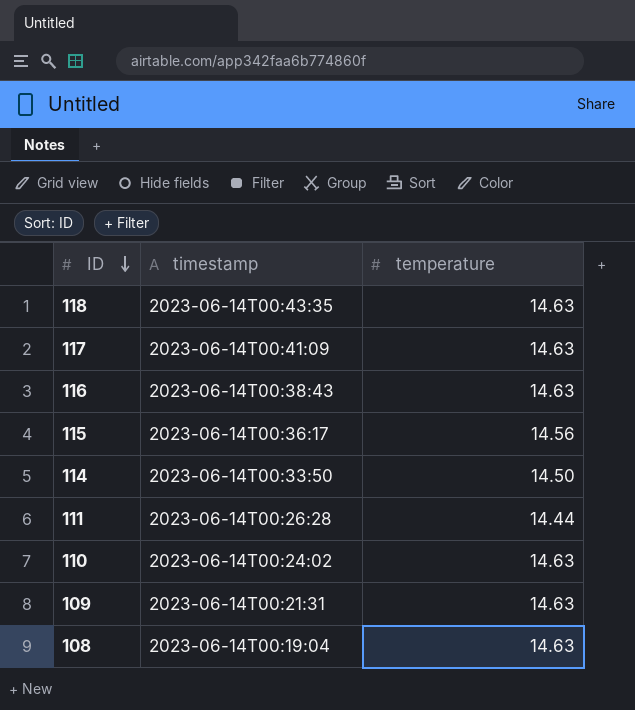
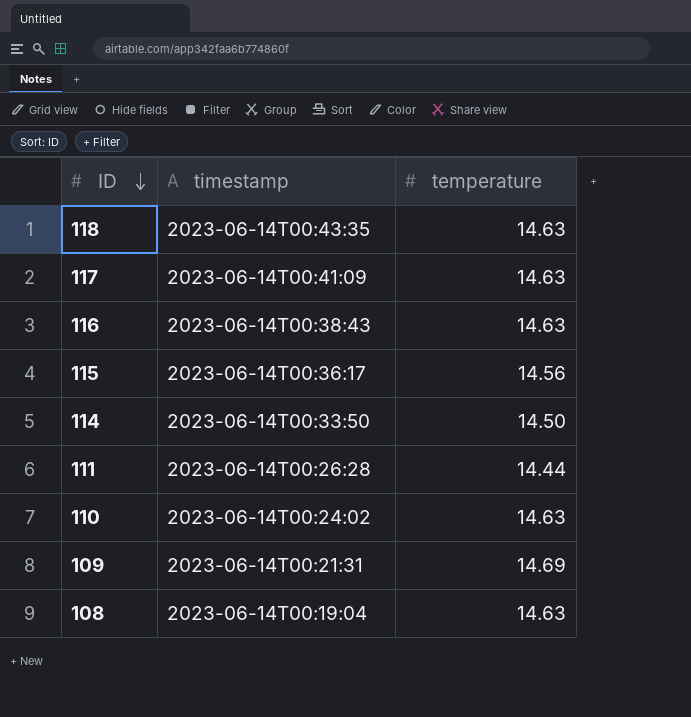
109 | temperature: 14.63 -> 14.69

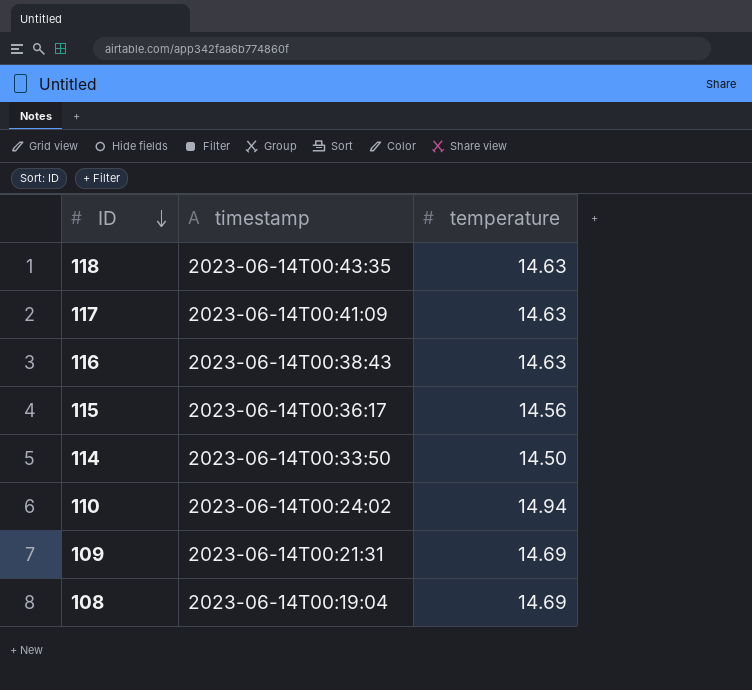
row 111: 2023-06-14T00:26:28 | 14.44 -> none
110 | temperature: 14.63 -> 14.94
108 | temperature: 14.63 -> 14.69

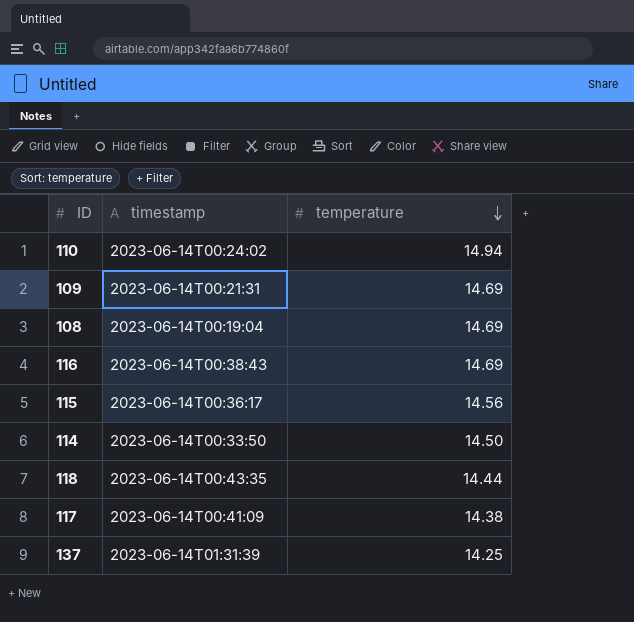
row order: ID descending -> temperature descending
116 | temperature: 14.63 -> 14.69
118 | temperature: 14.63 -> 14.44
117 | temperature: 14.63 -> 14.38
row 137: none -> 2023-06-14T01:31:39 | 14.25

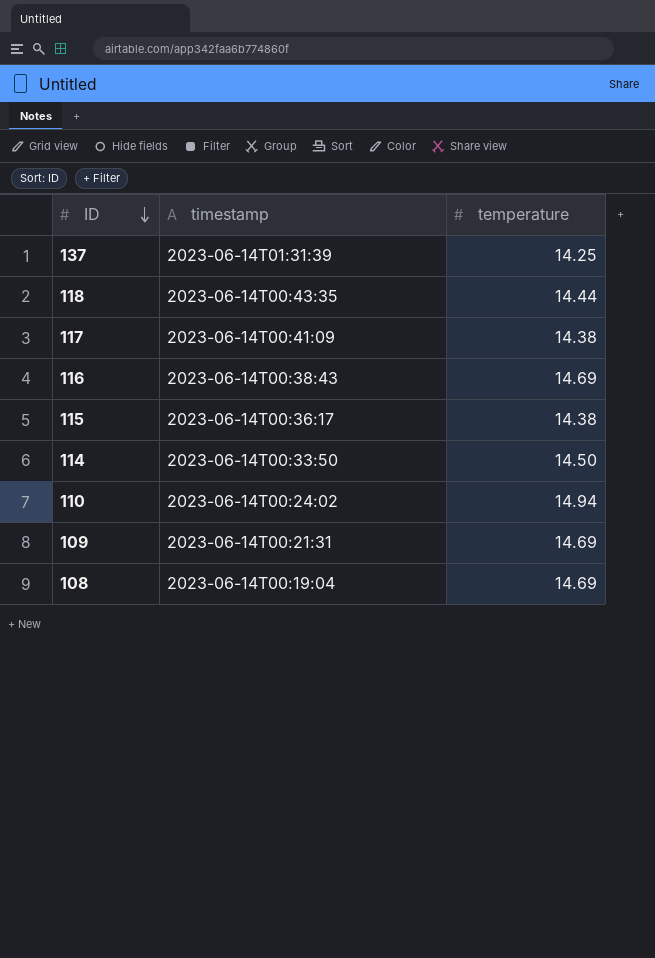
row order: temperature descending -> ID descending
115 | temperature: 14.56 -> 14.38

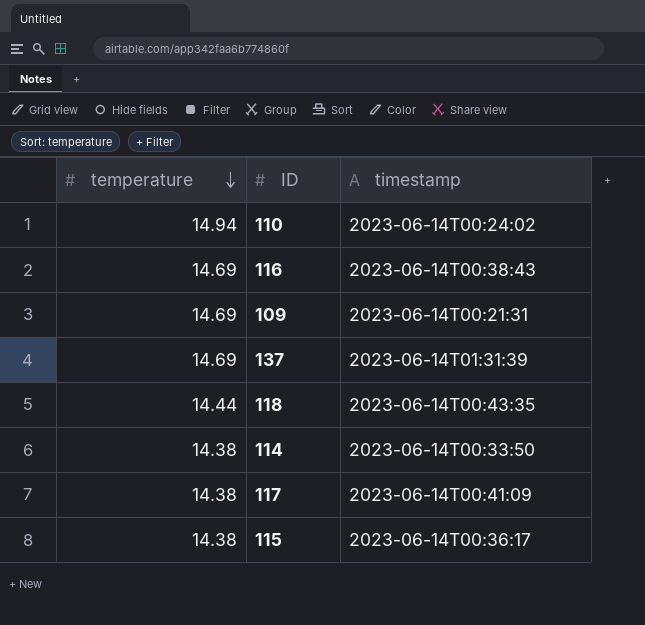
row order: ID descending -> temperature descending
column temperature | position: 3 -> 1
row 108: 2023-06-14T00:19:04 | 14.69 -> none
137 | temperature: 14.25 -> 14.69
114 | temperature: 14.50 -> 14.38

